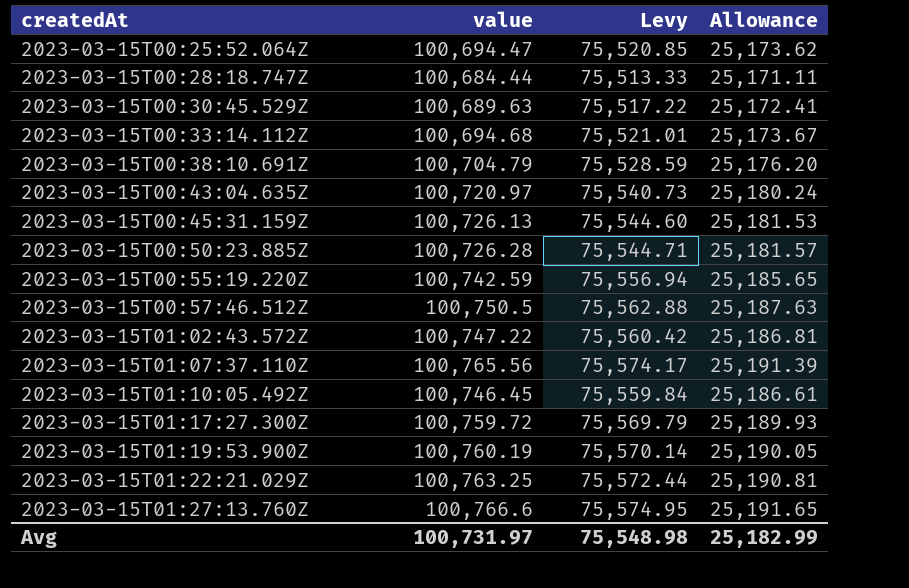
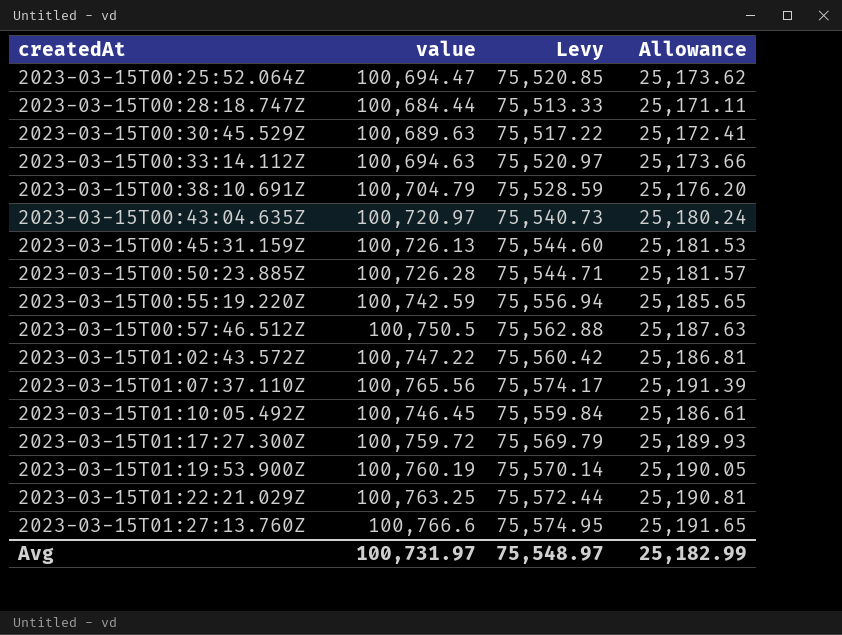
2023-03-15T00:33:14.112Z | value: 100,694.68 -> 100,694.63
2023-03-15T00:33:14.112Z | Levy: 75,521.01 -> 75,520.97
2023-03-15T00:33:14.112Z | Allowance: 25,173.67 -> 25,173.66
Avg | Levy: 75,548.98 -> 75,548.97

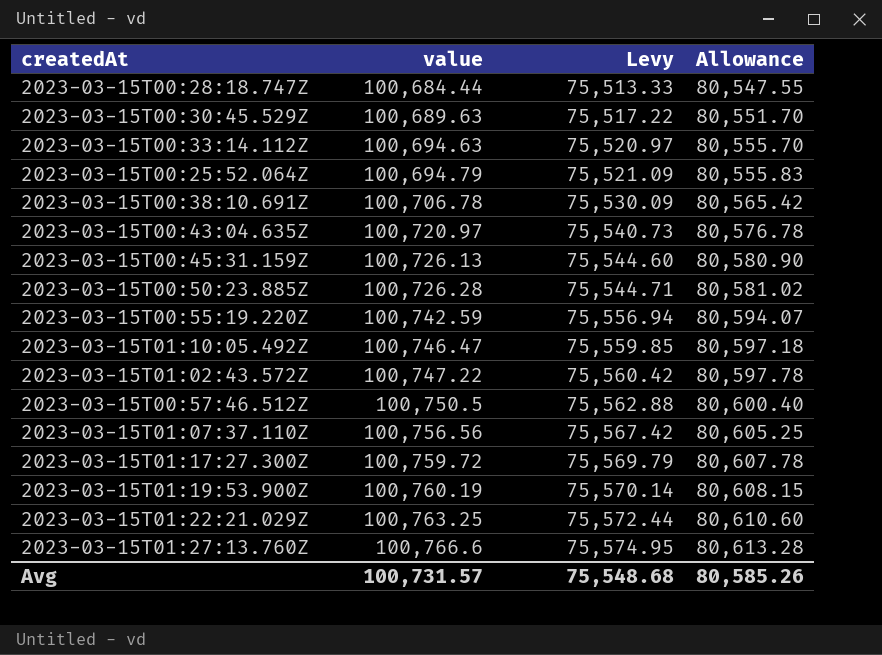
row order: createdAt ascending -> value ascending
column Allowance | formula: [value] * 0.25 -> [value] * 0.8
2023-03-15T00:25:52.064Z | value: 100,694.47 -> 100,694.79
2023-03-15T00:25:52.064Z | Levy: 75,520.85 -> 75,521.09
2023-03-15T00:38:10.691Z | value: 100,704.79 -> 100,706.78
2023-03-15T00:38:10.691Z | Levy: 75,528.59 -> 75,530.09
2023-03-15T01:10:05.492Z | value: 100,746.45 -> 100,746.47
2023-03-15T01:10:05.492Z | Levy: 75,559.84 -> 75,559.85
2023-03-15T01:07:37.110Z | value: 100,765.56 -> 100,756.56
2023-03-15T01:07:37.110Z | Levy: 75,574.17 -> 75,567.42
Avg | value: 100,731.97 -> 100,731.57
Avg | Levy: 75,548.97 -> 75,548.68
Avg | Allowance: 25,182.99 -> 80,585.26

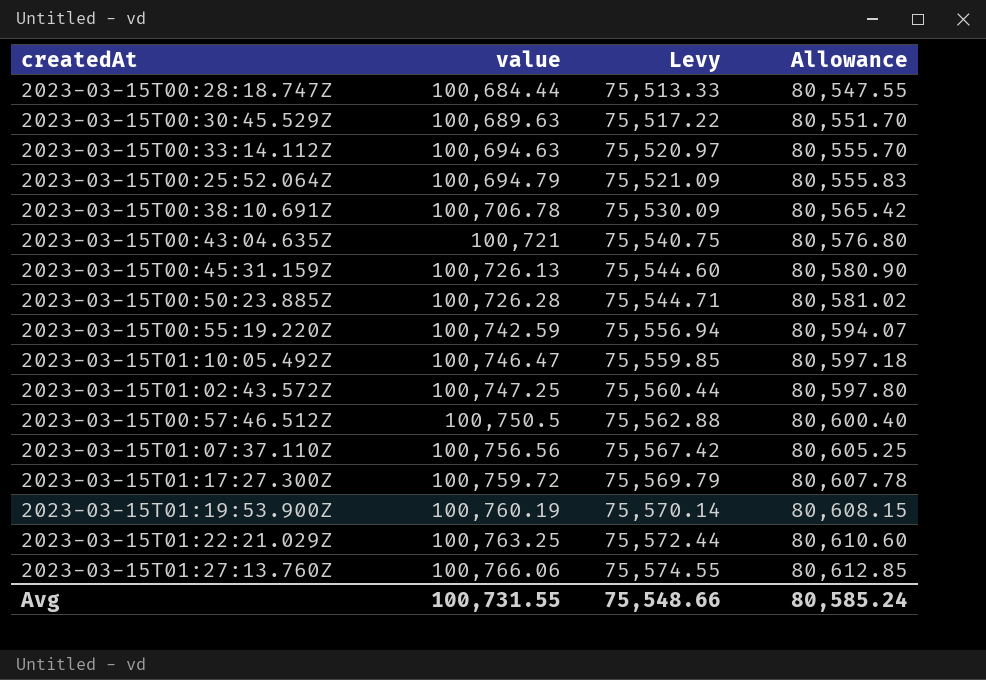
2023-03-15T00:43:04.635Z | value: 100,720.97 -> 100,721
2023-03-15T00:43:04.635Z | Levy: 75,540.73 -> 75,540.75
2023-03-15T00:43:04.635Z | Allowance: 80,576.78 -> 80,576.80
2023-03-15T01:02:43.572Z | value: 100,747.22 -> 100,747.25
2023-03-15T01:02:43.572Z | Levy: 75,560.42 -> 75,560.44
2023-03-15T01:02:43.572Z | Allowance: 80,597.78 -> 80,597.80
2023-03-15T01:27:13.760Z | value: 100,766.6 -> 100,766.06
2023-03-15T01:27:13.760Z | Levy: 75,574.95 -> 75,574.55
2023-03-15T01:27:13.760Z | Allowance: 80,613.28 -> 80,612.85
Avg | value: 100,731.57 -> 100,731.55
Avg | Levy: 75,548.68 -> 75,548.66
Avg | Allowance: 80,585.26 -> 80,585.24

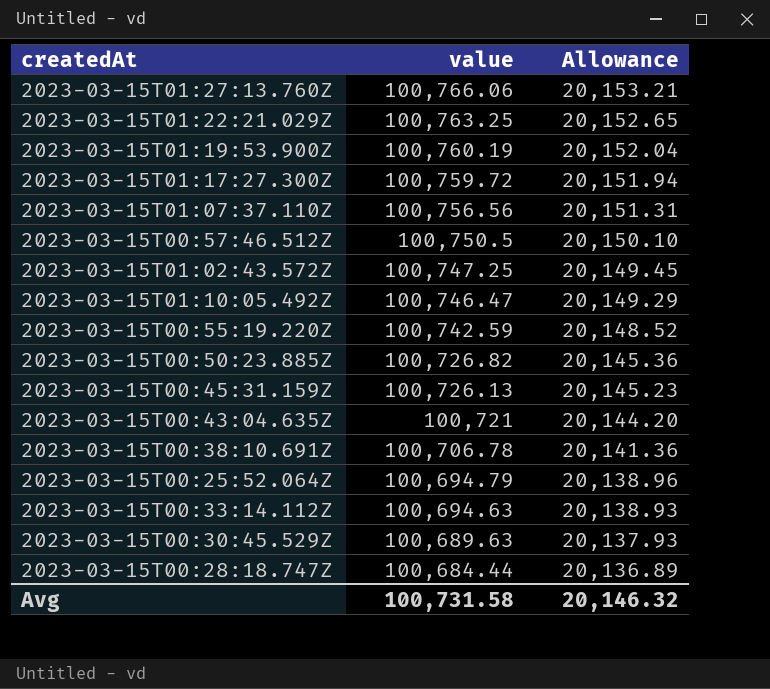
row order: value ascending -> value descending
column Levy | formula: [value] * 0.75 -> none
column Allowance | formula: [value] * 0.8 -> [value] * 0.2
2023-03-15T00:50:23.885Z | value: 100,726.28 -> 100,726.82
Avg | value: 100,731.55 -> 100,731.58
Avg | Allowance: 80,585.24 -> 20,146.32

